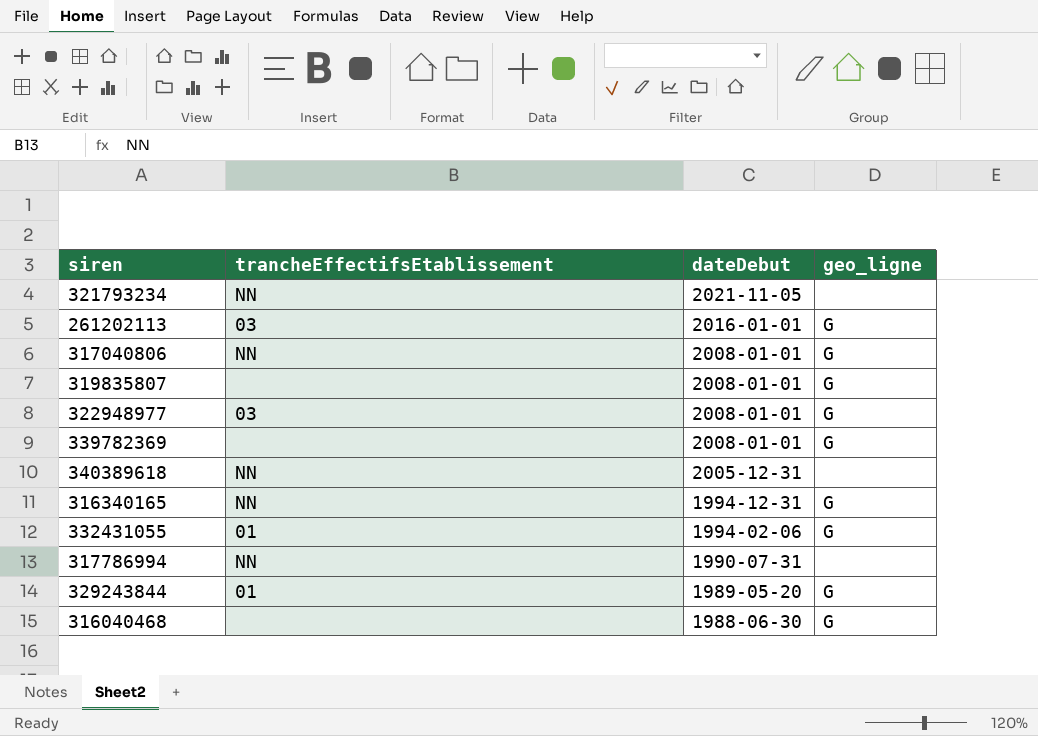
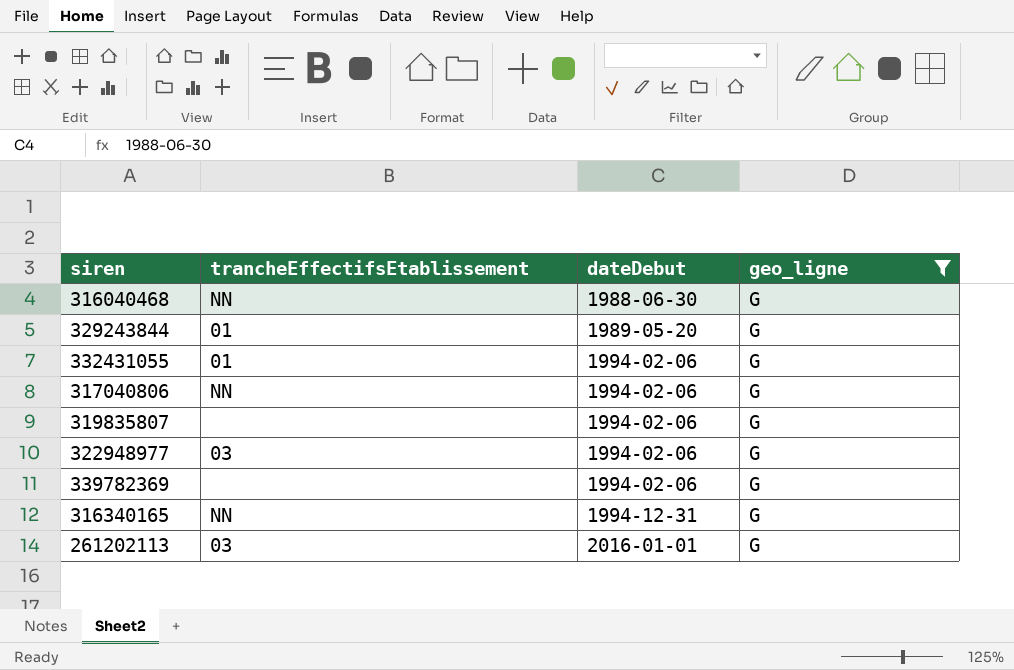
filter: none -> geo_ligne = G
row order: dateDebut descending -> dateDebut ascending
316040468 | trancheEffectifsEtablissement: none -> NN
317040806 | dateDebut: 2008-01-01 -> 1994-02-06
319835807 | dateDebut: 2008-01-01 -> 1994-02-06
322948977 | dateDebut: 2008-01-01 -> 1994-02-06
339782369 | dateDebut: 2008-01-01 -> 1994-02-06

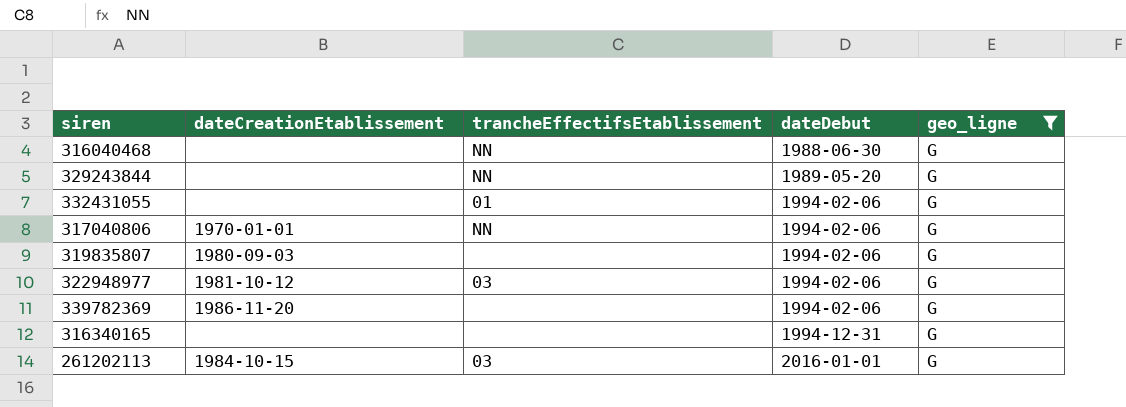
column dateCreationEtablissement | position: none -> 2
329243844 | trancheEffectifsEtablissement: 01 -> NN
316340165 | trancheEffectifsEtablissement: NN -> none

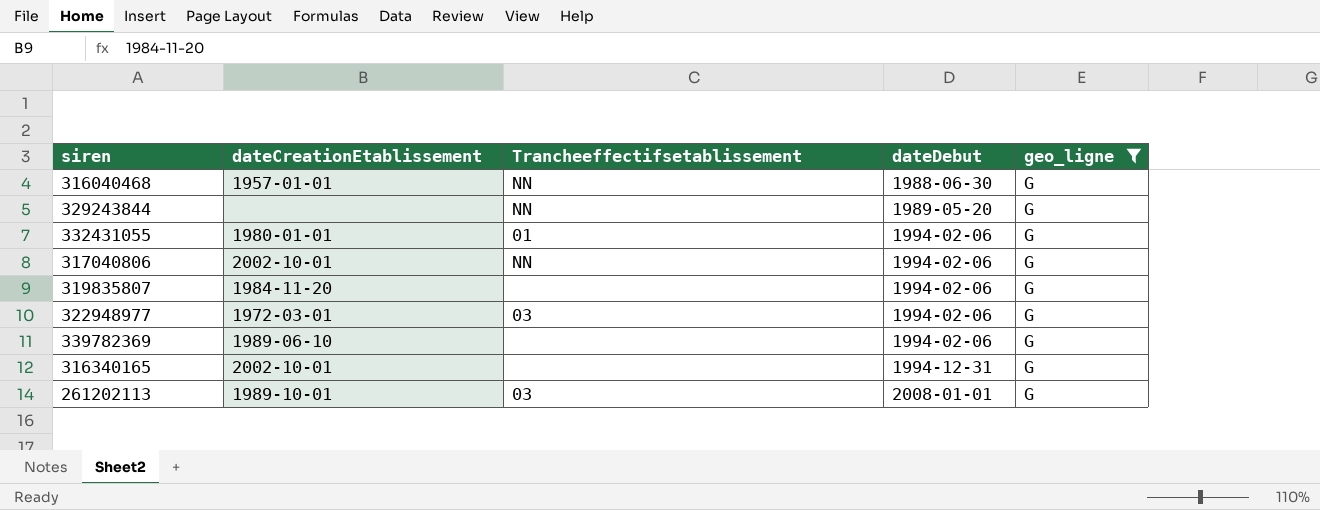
column name: trancheEffectifsEtablissement -> Trancheeffectifsetablissement
316040468 | dateCreationEtablissement: none -> 1957-01-01
332431055 | dateCreationEtablissement: none -> 1980-01-01
317040806 | dateCreationEtablissement: 1970-01-01 -> 2002-10-01
319835807 | dateCreationEtablissement: 1980-09-03 -> 1984-11-20
322948977 | dateCreationEtablissement: 1981-10-12 -> 1972-03-01
339782369 | dateCreationEtablissement: 1986-11-20 -> 1989-06-10
316340165 | dateCreationEtablissement: none -> 2002-10-01
261202113 | dateCreationEtablissement: 1984-10-15 -> 1989-10-01
261202113 | dateDebut: 2016-01-01 -> 2008-01-01

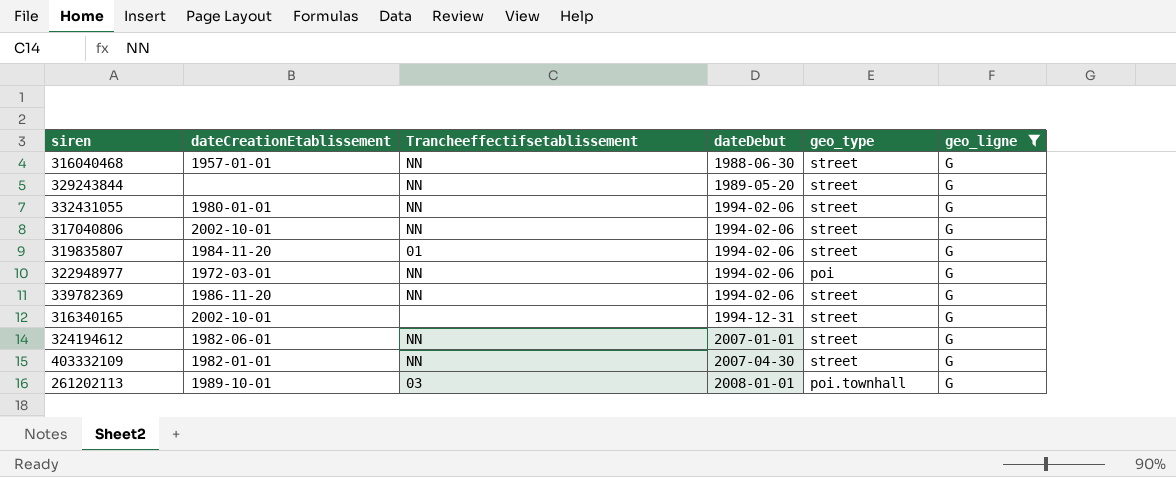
column geo_type | position: none -> 5
332431055 | Trancheeffectifsetablissement: 01 -> NN
319835807 | Trancheeffectifsetablissement: none -> 01
322948977 | Trancheeffectifsetablissement: 03 -> NN
339782369 | dateCreationEtablissement: 1989-06-10 -> 1986-11-20
339782369 | Trancheeffectifsetablissement: none -> NN
row 324194612: none -> 1982-06-01 | NN | 2007-01-01 | street | G
row 403332109: none -> 1982-01-01 | NN | 2007-04-30 | street | G

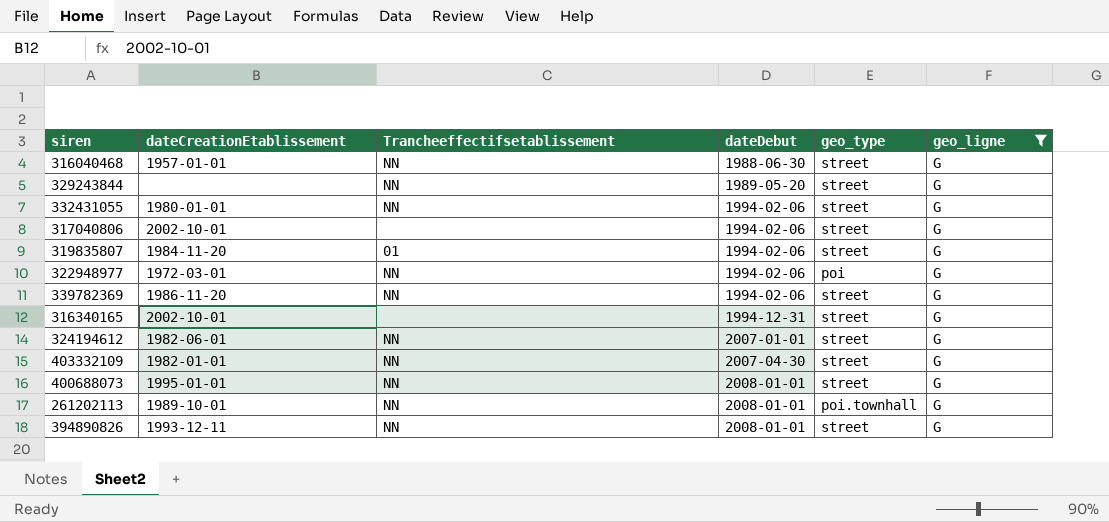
317040806 | Trancheeffectifsetablissement: NN -> none
row 400688073: none -> 1995-01-01 | NN | 2008-01-01 | street | G
261202113 | Trancheeffectifsetablissement: 03 -> NN
row 394890826: none -> 1993-12-11 | NN | 2008-01-01 | street | G

